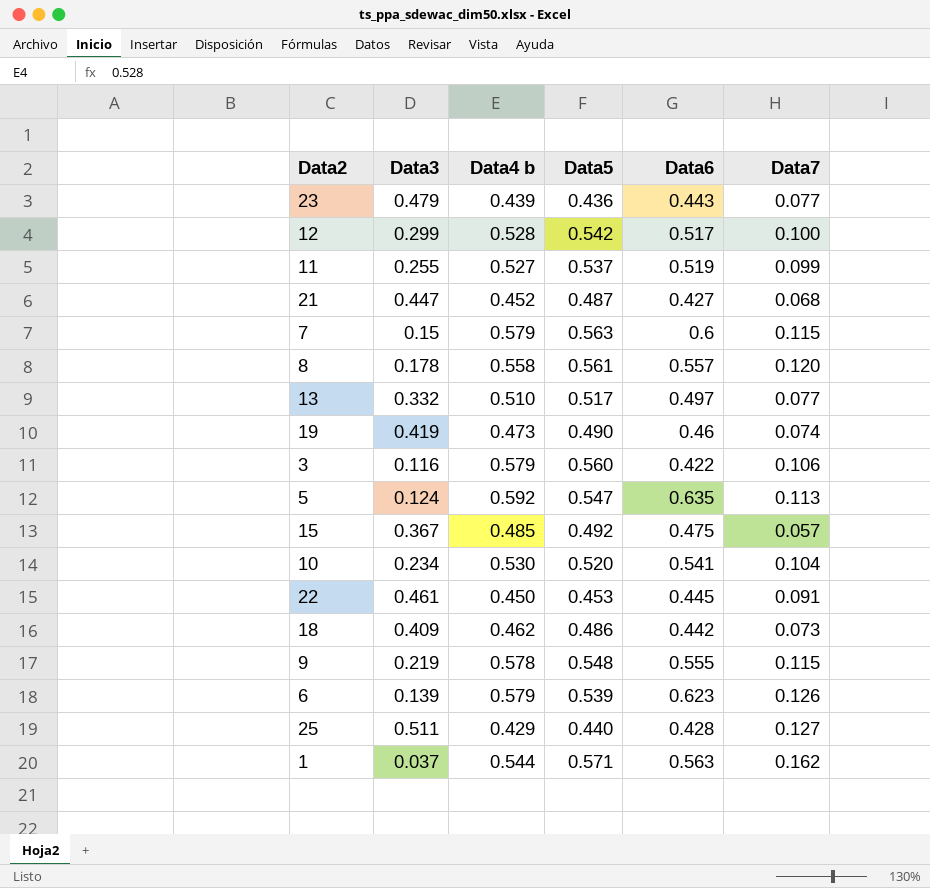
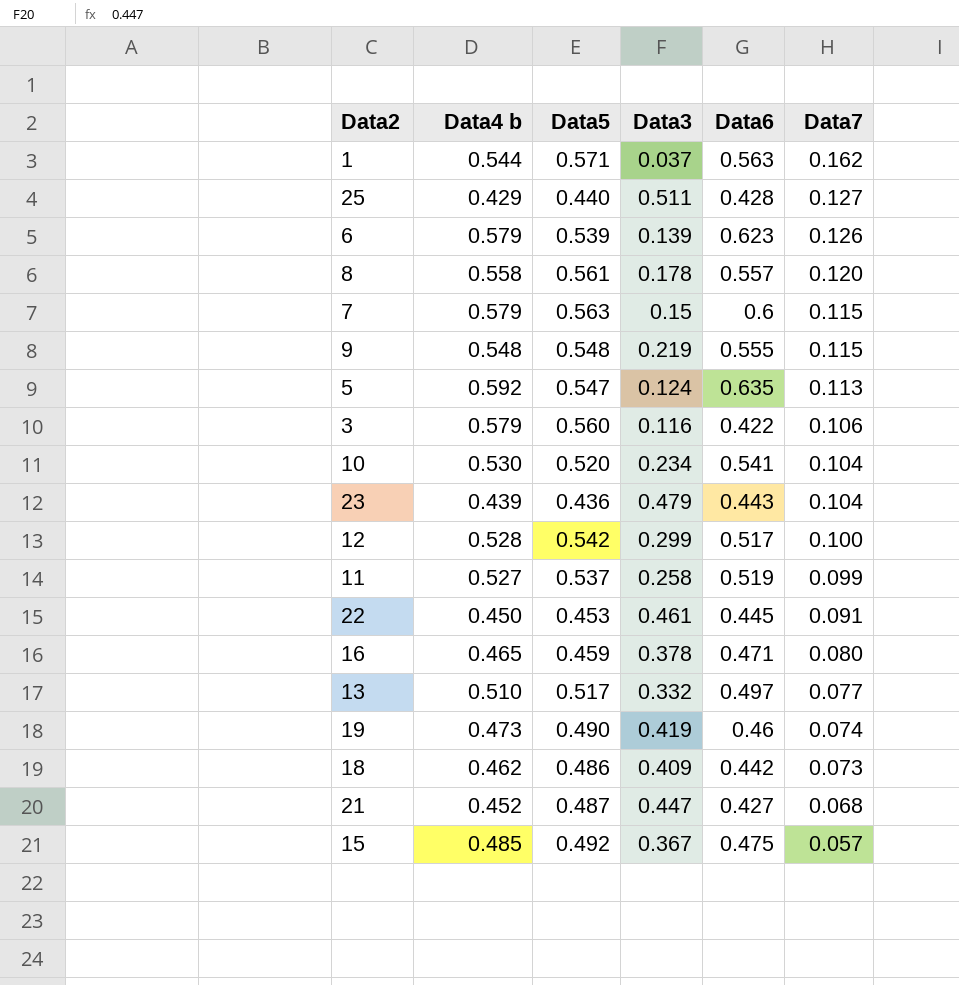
row order: none -> Data7 descending
column Data3 | position: 2 -> 4
9 | Data4 b: 0.578 -> 0.548
23 | Data7: 0.077 -> 0.104
11 | Data3: 0.255 -> 0.258
row 16: none -> 0.465 | 0.459 | 0.378 | 0.471 | 0.080

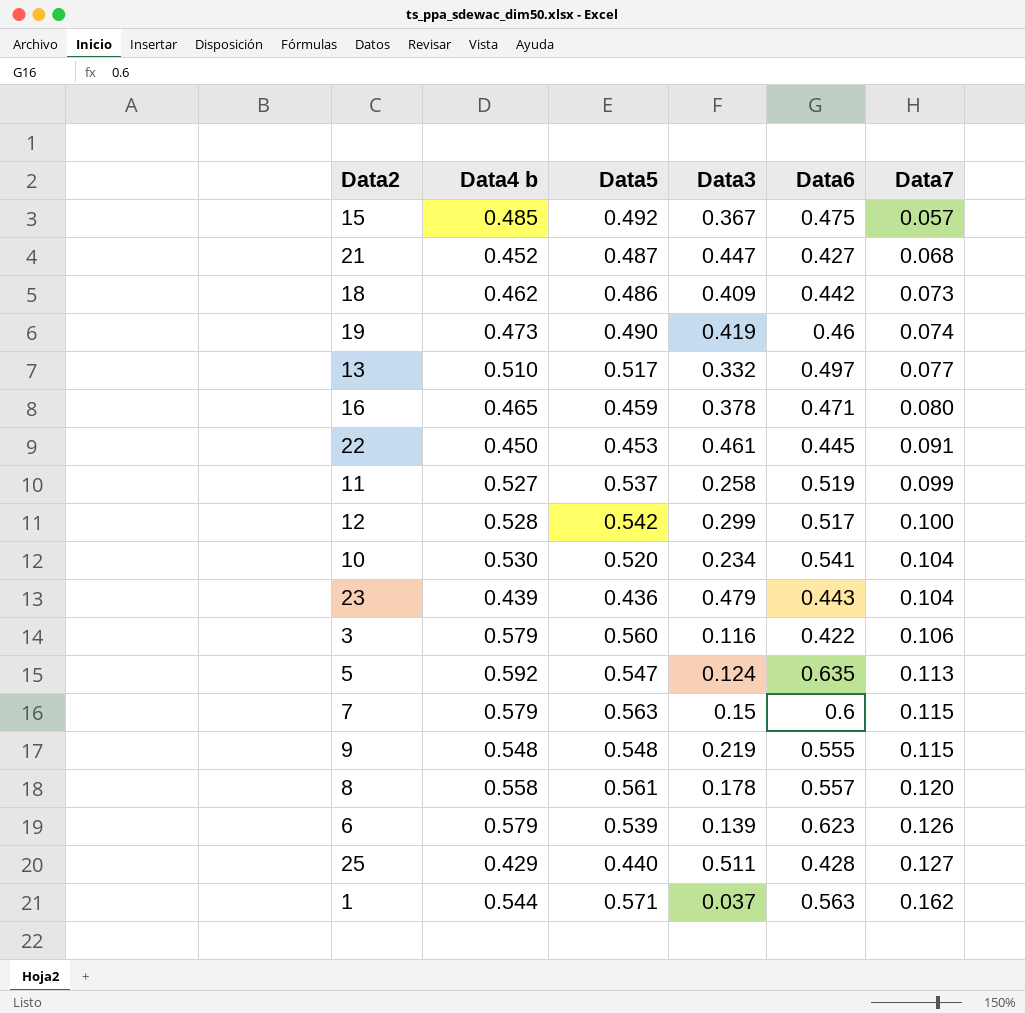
row order: Data7 descending -> Data7 ascending

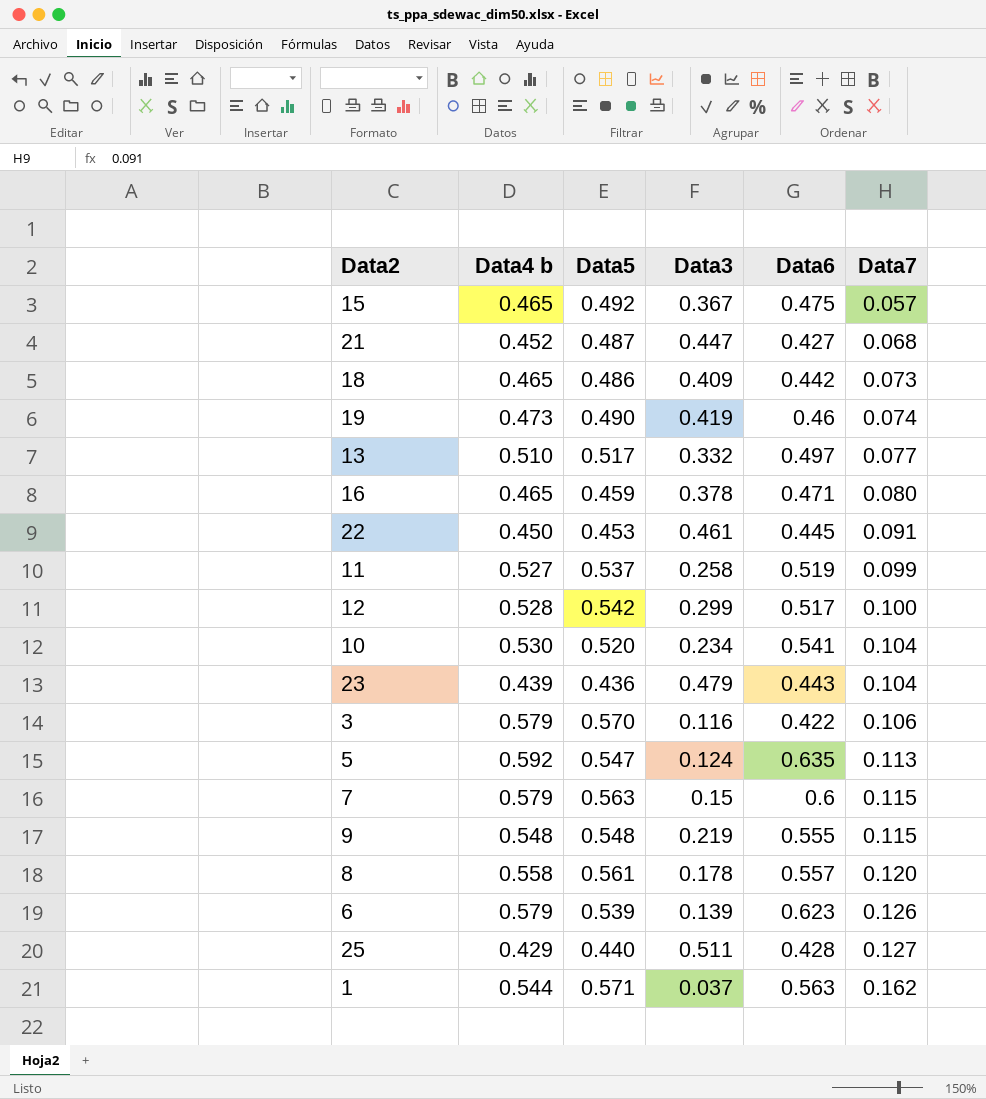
15 | Data4 b: 0.485 -> 0.465
18 | Data4 b: 0.462 -> 0.465
3 | Data5: 0.560 -> 0.570

